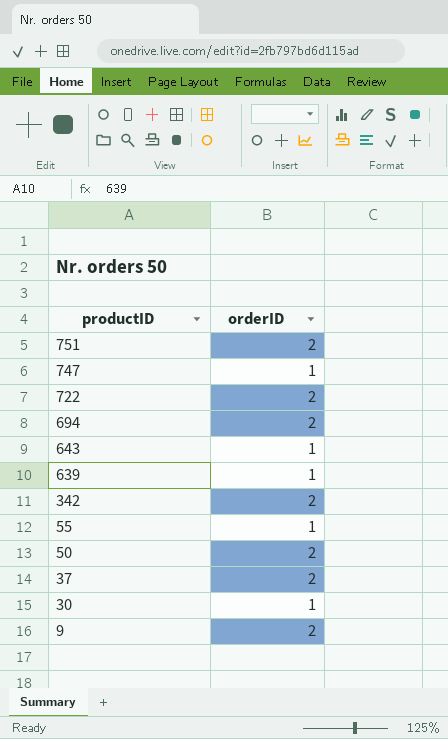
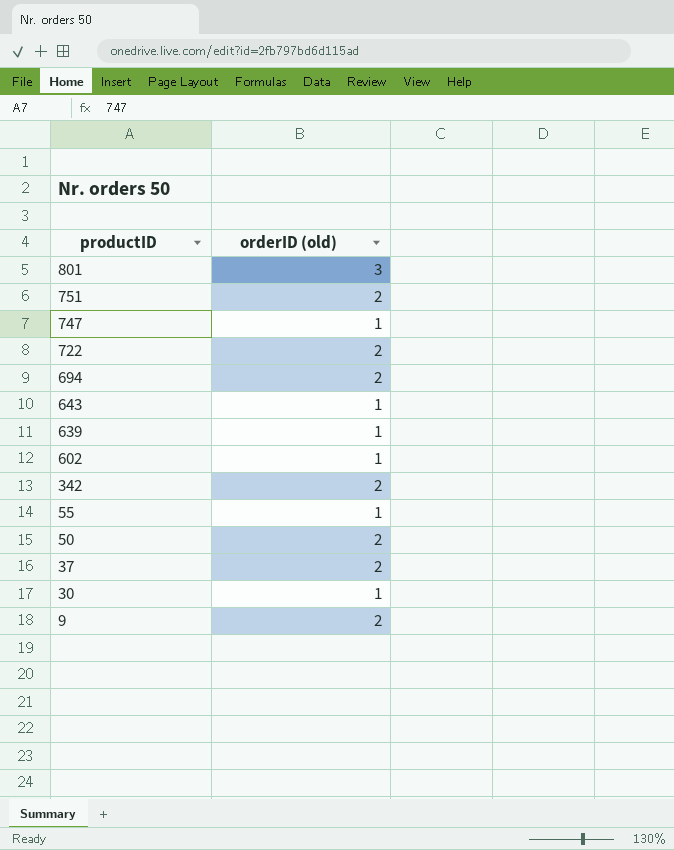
column name: orderID -> orderID (old)
row 801: none -> 3
row 602: none -> 1

